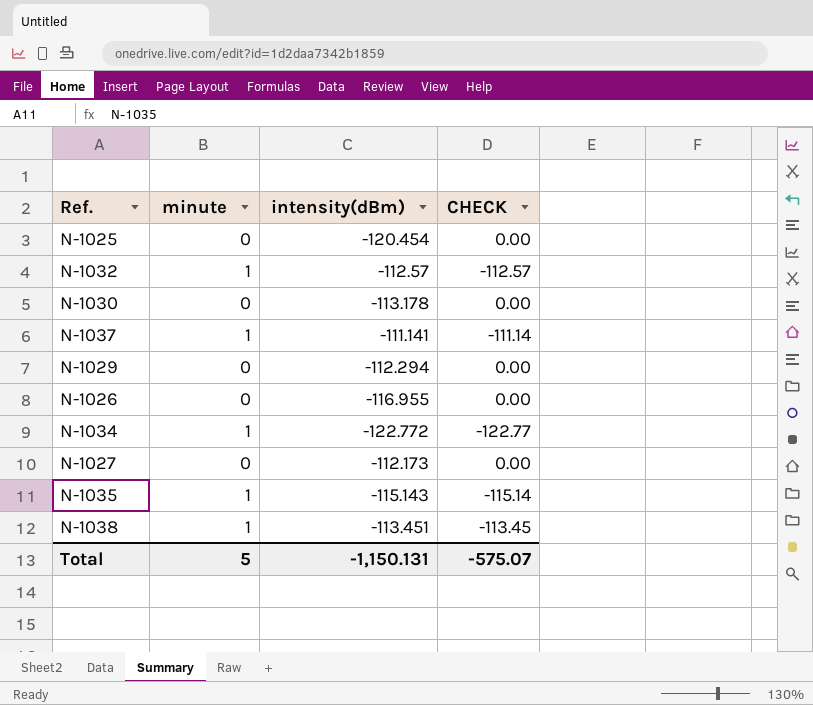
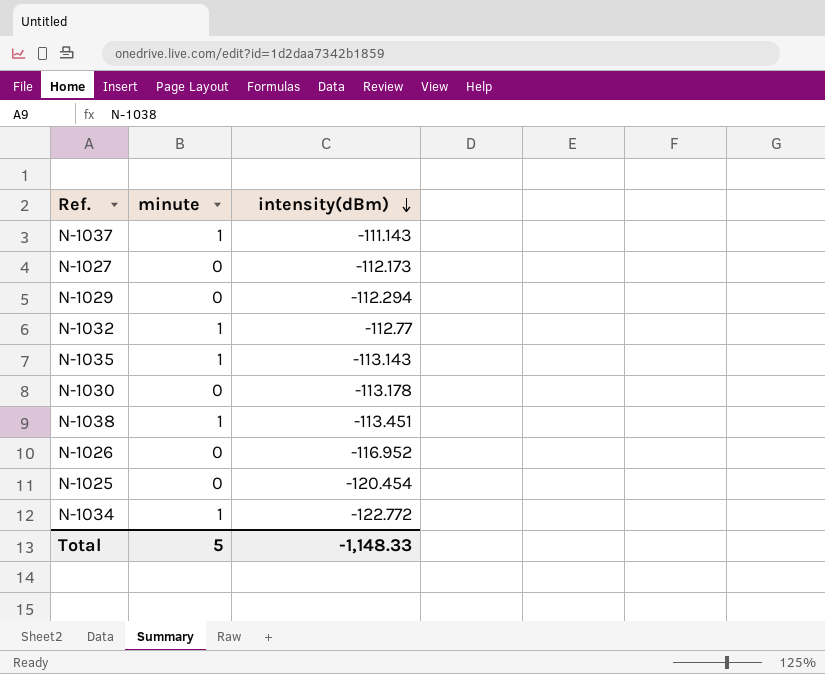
row order: none -> intensity(dBm) descending
column CHECK | formula: [minute] * [intensity(dBm)] -> none
N-1037 | intensity(dBm): -111.141 -> -111.143
N-1032 | intensity(dBm): -112.57 -> -112.77
N-1035 | intensity(dBm): -115.143 -> -113.143
N-1026 | intensity(dBm): -116.955 -> -116.952
Total | intensity(dBm): -1,150.131 -> -1,148.33

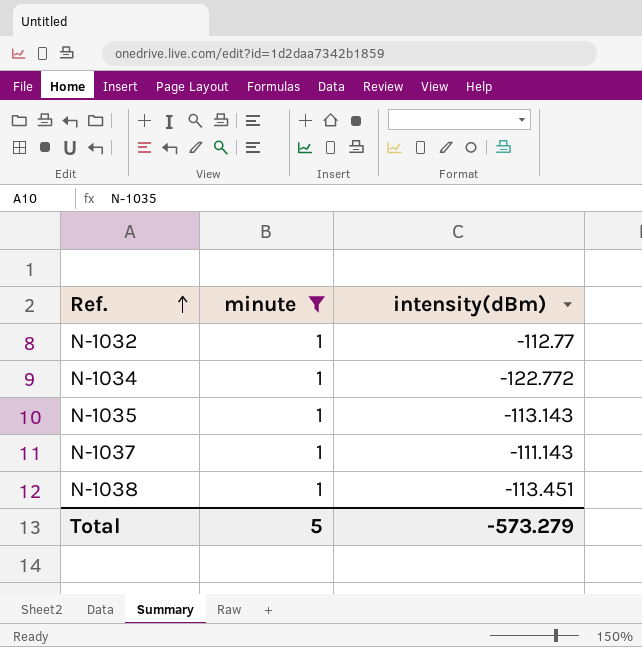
filter: none -> minute = 1
row order: intensity(dBm) descending -> Ref. ascending
Total | intensity(dBm): -1,148.33 -> -573.279

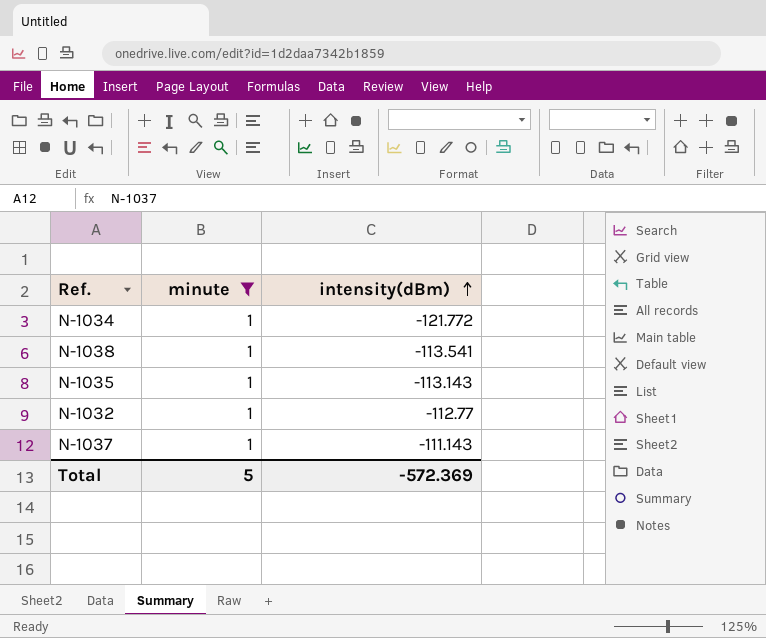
row order: Ref. ascending -> intensity(dBm) ascending
N-1034 | intensity(dBm): -122.772 -> -121.772
N-1038 | intensity(dBm): -113.451 -> -113.541
Total | intensity(dBm): -573.279 -> -572.369

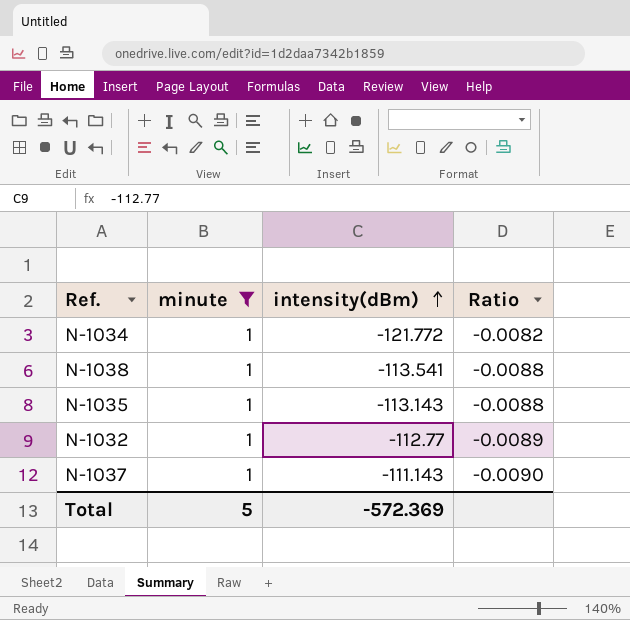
column Ratio | formula: none -> [minute] / [intensity(dBm)]

